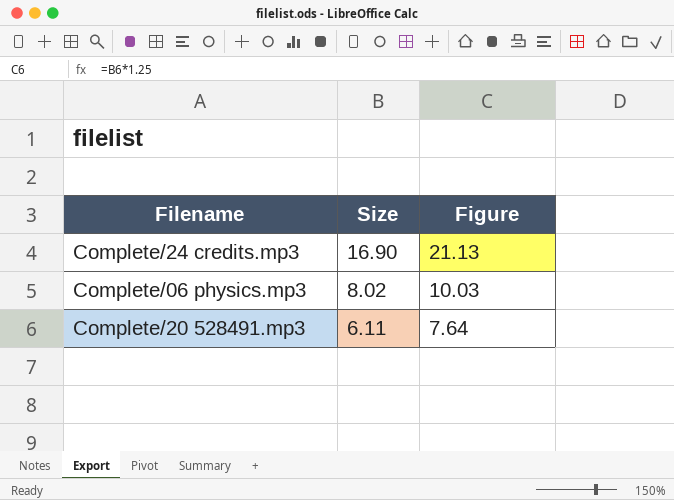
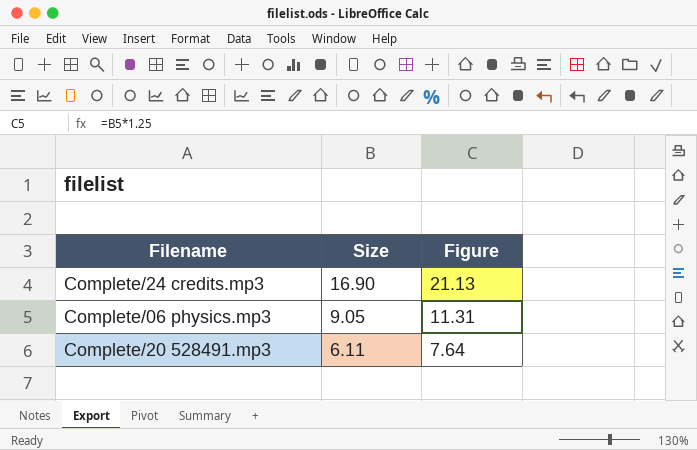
Complete/06 physics.mp3 | Size: 8.02 -> 9.05
Complete/06 physics.mp3 | Figure: 10.03 -> 11.31

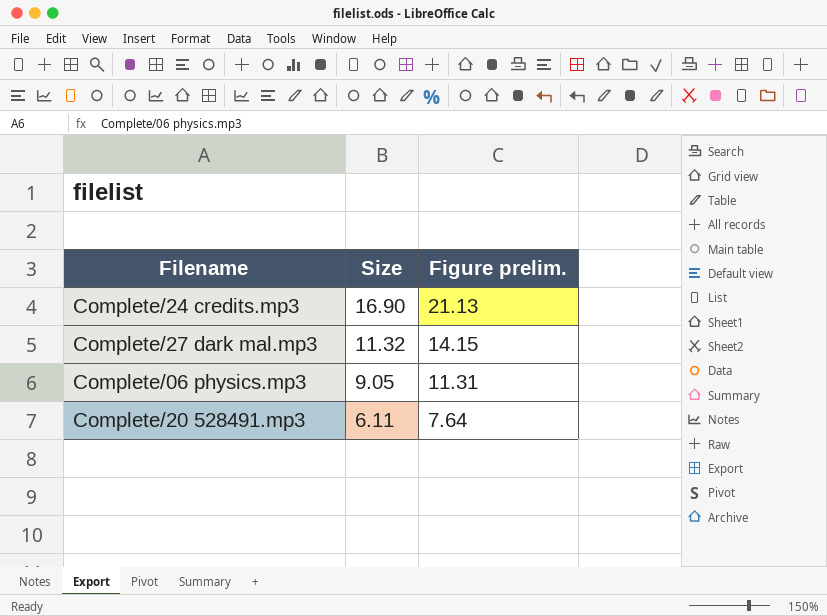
column name: Figure -> Figure prelim.
row Complete/27 dark mal.mp3: none -> 11.32 | 14.15

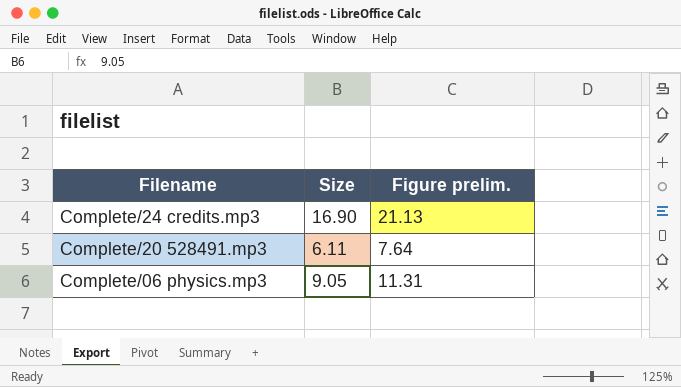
row order: Size descending -> Filename descending
row Complete/27 dark mal.mp3: 11.32 | 14.15 -> none

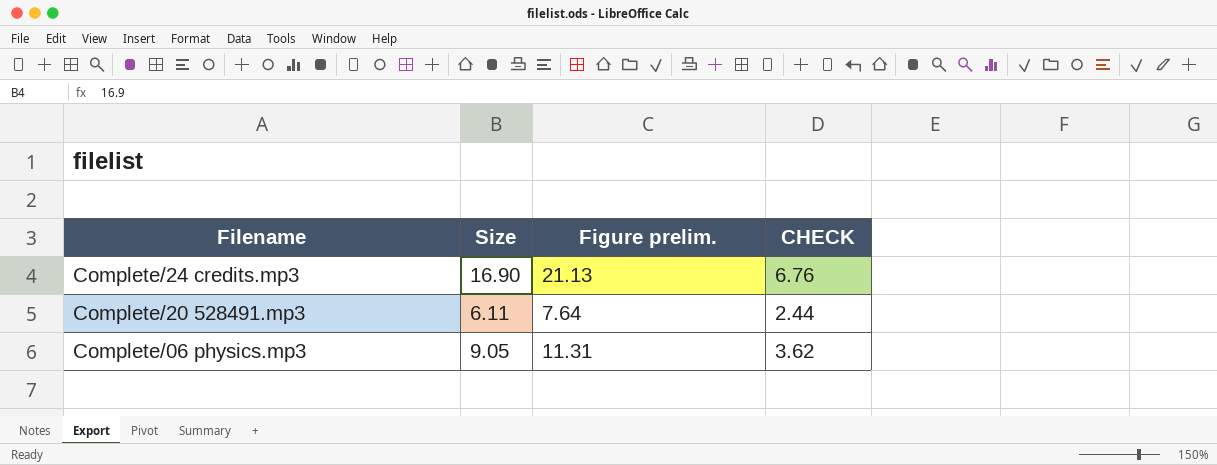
column CHECK | formula: none -> [Size] * 0.4

